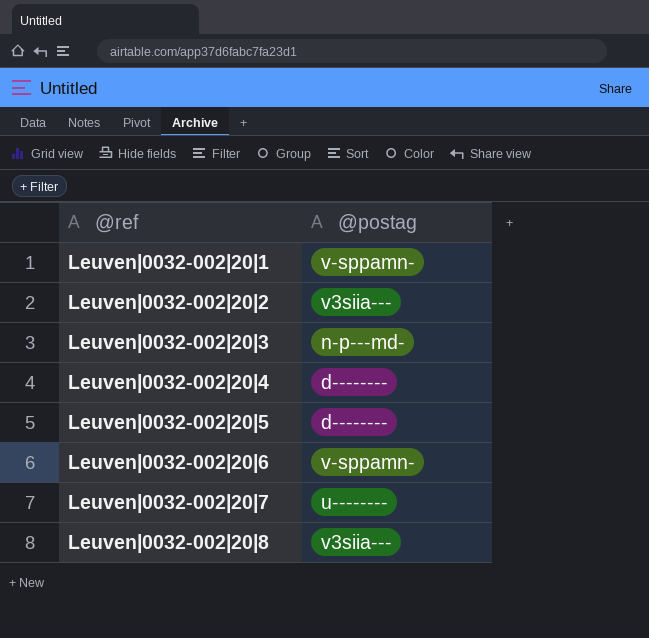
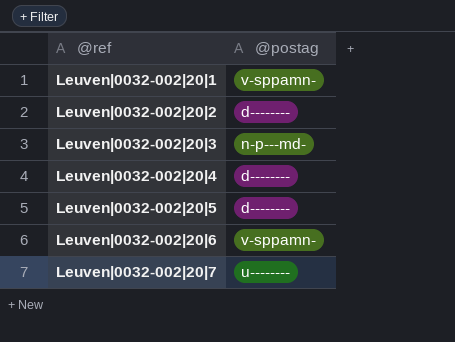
row Leuven|0032-002|20|8: v3siia--- -> none
Leuven|0032-002|20|2 | @postag: v3siia--- -> d--------

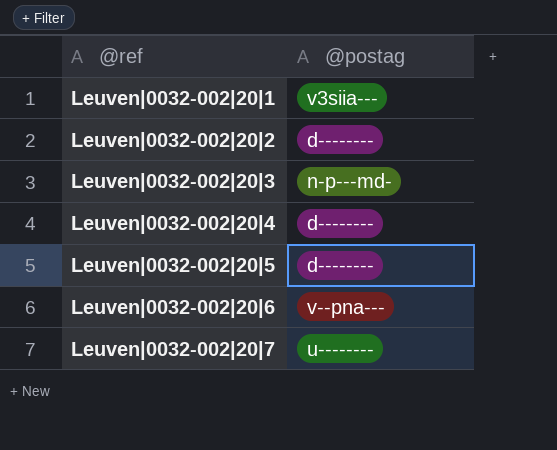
Leuven|0032-002|20|1 | @postag: v-sppamn- -> v3siia---
Leuven|0032-002|20|6 | @postag: v-sppamn- -> v--pna---

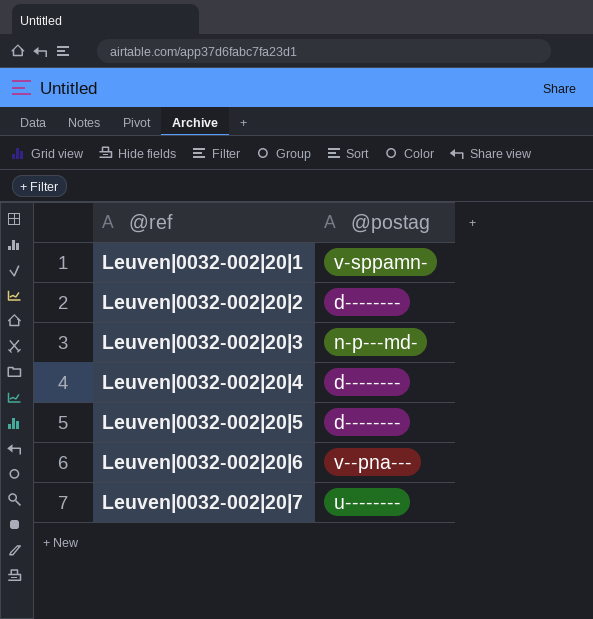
Leuven|0032-002|20|1 | @postag: v3siia--- -> v-sppamn-

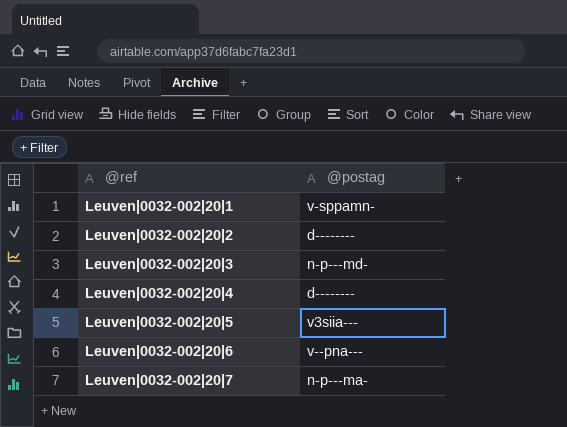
Leuven|0032-002|20|5 | @postag: d-------- -> v3siia---
Leuven|0032-002|20|7 | @postag: u-------- -> n-p---ma-

